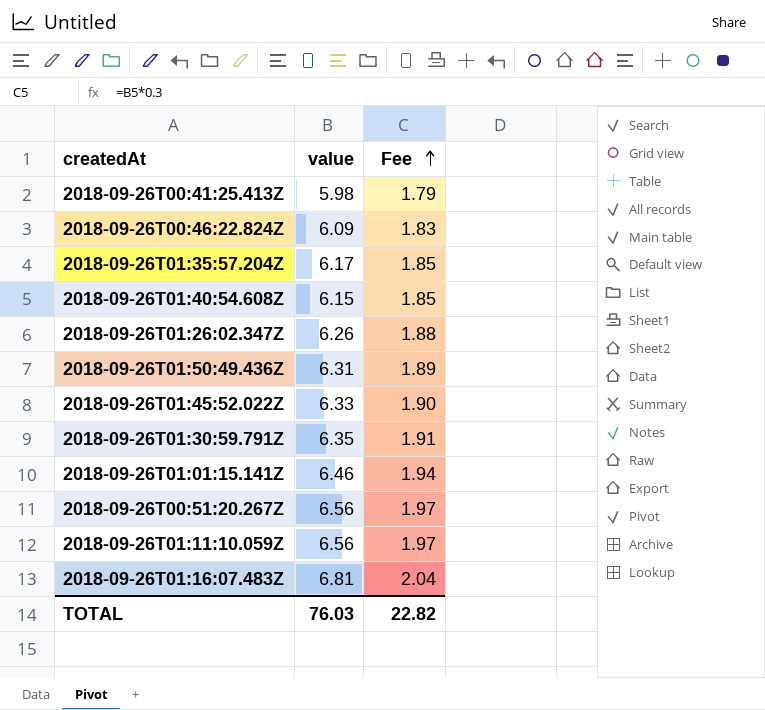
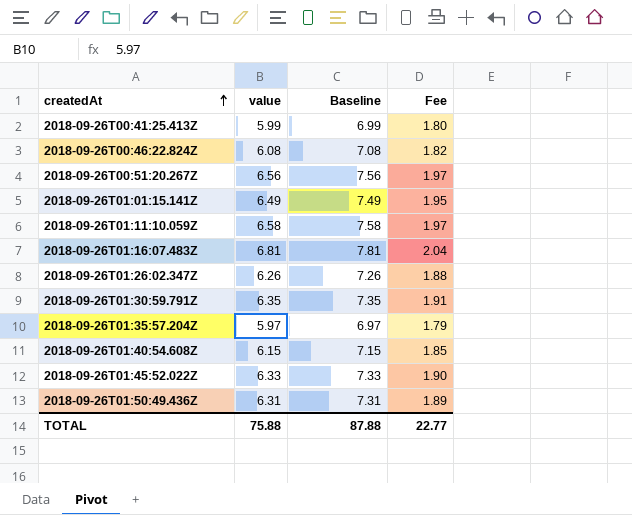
row order: Fee ascending -> createdAt ascending
column Baseline | formula: none -> [value] + 1
2018-09-26T00:41:25.413Z | value: 5.98 -> 5.99
2018-09-26T00:41:25.413Z | Fee: 1.79 -> 1.80
2018-09-26T00:46:22.824Z | value: 6.09 -> 6.08
2018-09-26T00:46:22.824Z | Fee: 1.83 -> 1.82
2018-09-26T01:01:15.141Z | value: 6.46 -> 6.49
2018-09-26T01:01:15.141Z | Fee: 1.94 -> 1.95
2018-09-26T01:11:10.059Z | value: 6.56 -> 6.58
2018-09-26T01:35:57.204Z | value: 6.17 -> 5.97
2018-09-26T01:35:57.204Z | Fee: 1.85 -> 1.79
TOTAL | value: 76.03 -> 75.88
TOTAL | Fee: 22.82 -> 22.77

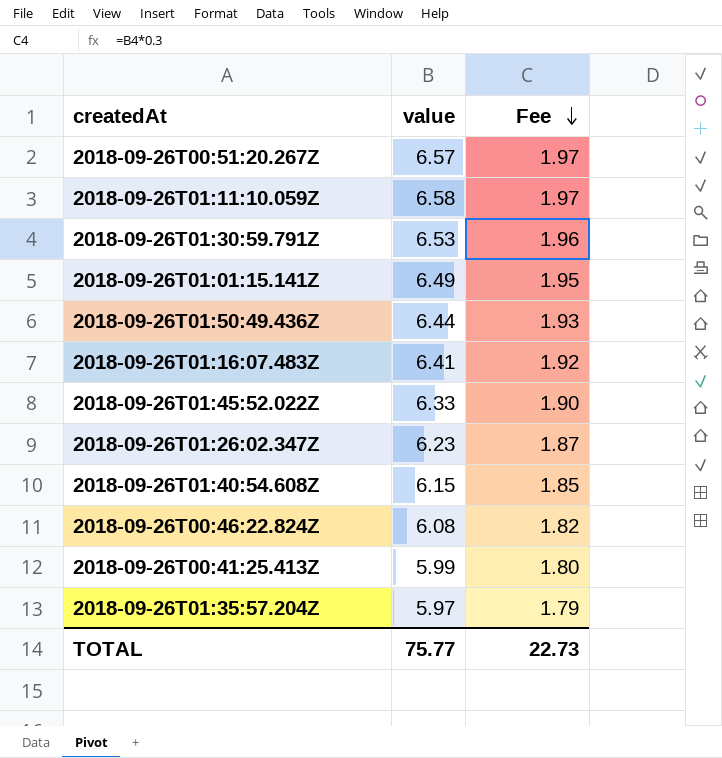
row order: createdAt ascending -> Fee descending
column Baseline | formula: [value] + 1 -> none
2018-09-26T00:51:20.267Z | value: 6.56 -> 6.57
2018-09-26T01:30:59.791Z | value: 6.35 -> 6.53
2018-09-26T01:30:59.791Z | Fee: 1.91 -> 1.96
2018-09-26T01:50:49.436Z | value: 6.31 -> 6.44
2018-09-26T01:50:49.436Z | Fee: 1.89 -> 1.93
2018-09-26T01:16:07.483Z | value: 6.81 -> 6.41
2018-09-26T01:16:07.483Z | Fee: 2.04 -> 1.92
2018-09-26T01:26:02.347Z | value: 6.26 -> 6.23
2018-09-26T01:26:02.347Z | Fee: 1.88 -> 1.87
TOTAL | value: 75.88 -> 75.77
TOTAL | Fee: 22.77 -> 22.73

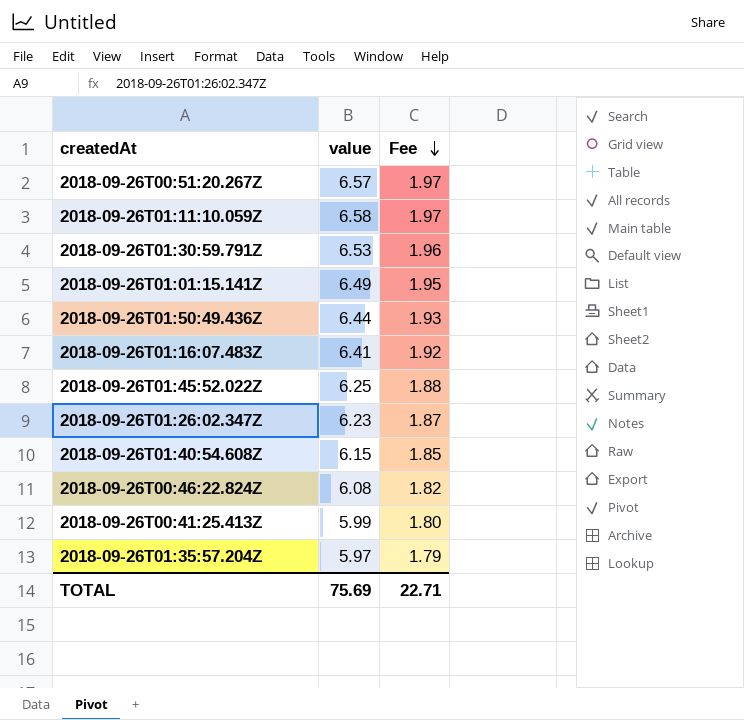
2018-09-26T01:45:52.022Z | value: 6.33 -> 6.25
2018-09-26T01:45:52.022Z | Fee: 1.90 -> 1.88
TOTAL | value: 75.77 -> 75.69
TOTAL | Fee: 22.73 -> 22.71

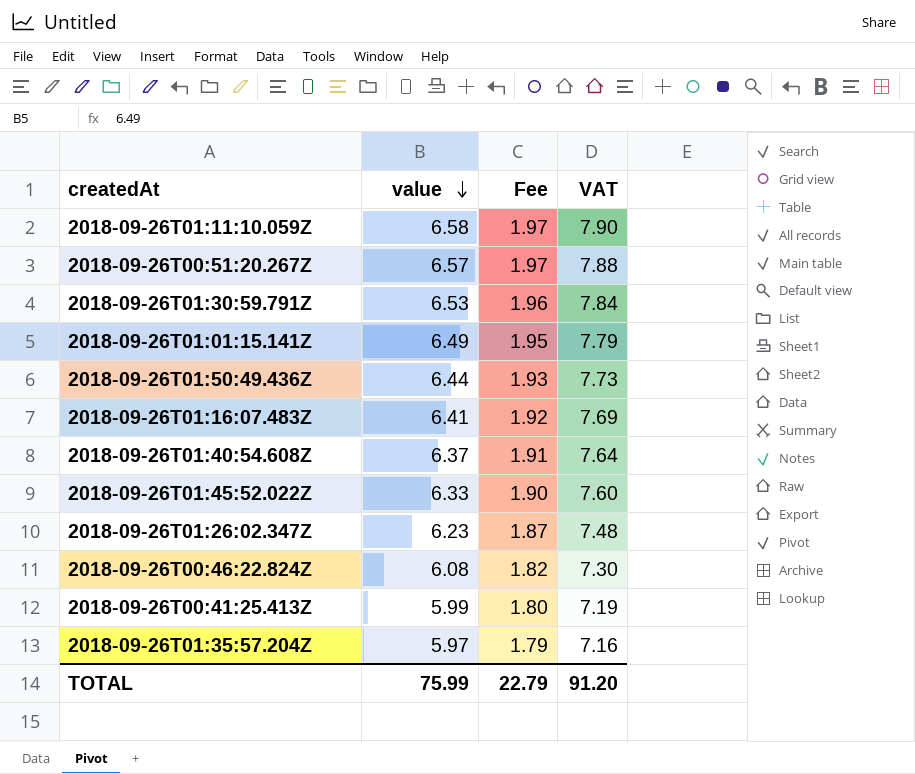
row order: Fee descending -> value descending
column VAT | formula: none -> [value] * 1.2
2018-09-26T01:40:54.608Z | value: 6.15 -> 6.37
2018-09-26T01:40:54.608Z | Fee: 1.85 -> 1.91
2018-09-26T01:45:52.022Z | value: 6.25 -> 6.33
2018-09-26T01:45:52.022Z | Fee: 1.88 -> 1.90
TOTAL | value: 75.69 -> 75.99
TOTAL | Fee: 22.71 -> 22.79

